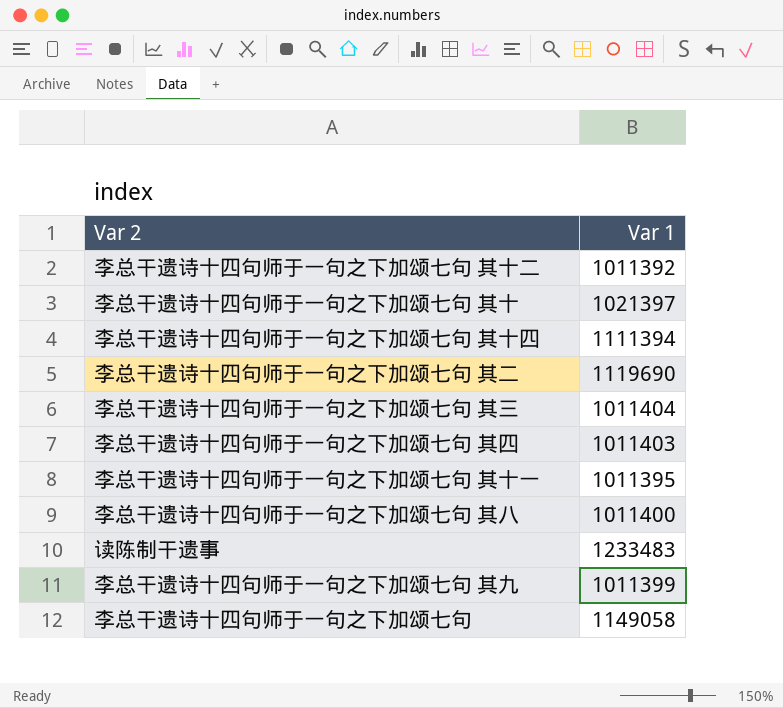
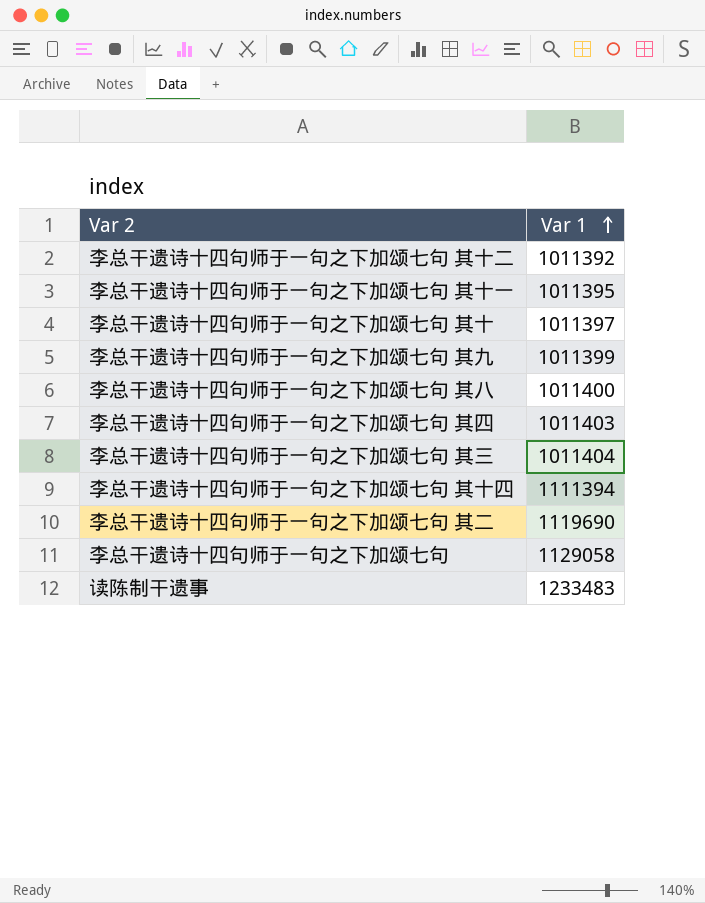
row order: none -> Var 1 ascending
李总干遗诗十四句师于一句之下加颂七句 其十 | Var 1: 1021397 -> 1011397
李总干遗诗十四句师于一句之下加颂七句 | Var 1: 1149058 -> 1129058

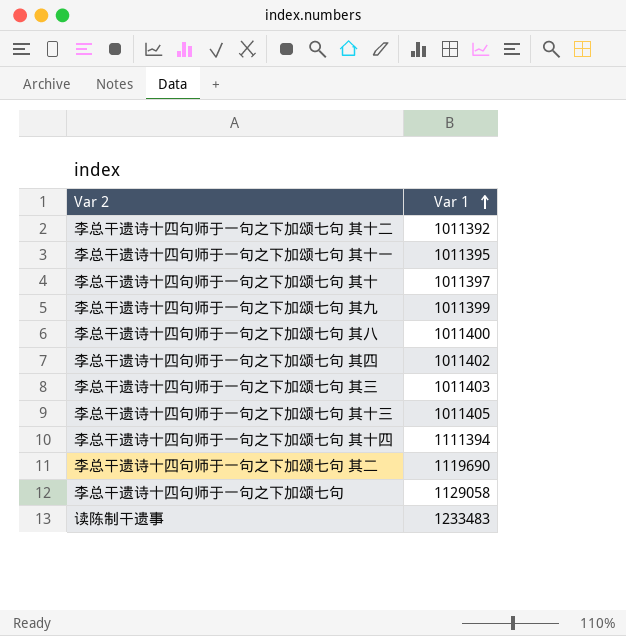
李总干遗诗十四句师于一句之下加颂七句 其四 | Var 1: 1011403 -> 1011402
李总干遗诗十四句师于一句之下加颂七句 其三 | Var 1: 1011404 -> 1011403
row 李总干遗诗十四句师于一句之下加颂七句 其十三: none -> 1011405

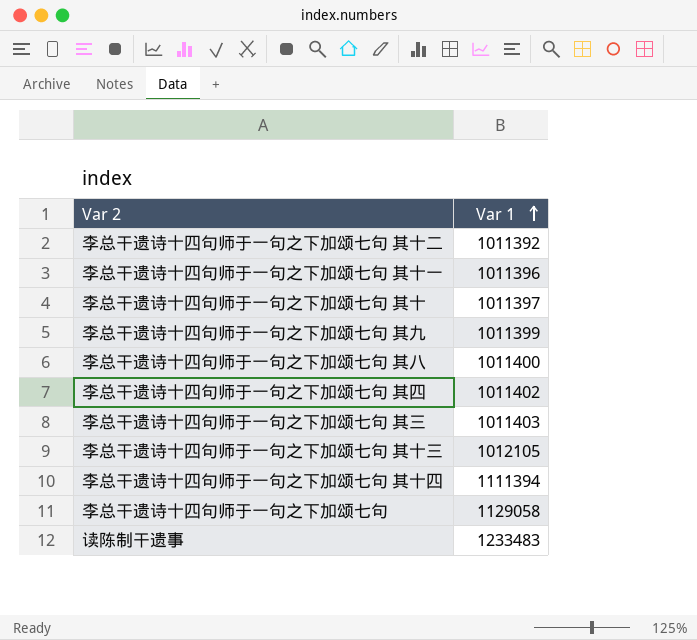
row 李总干遗诗十四句师于一句之下加颂七句 其二: 1119690 -> none
李总干遗诗十四句师于一句之下加颂七句 其十一 | Var 1: 1011395 -> 1011396
李总干遗诗十四句师于一句之下加颂七句 其十三 | Var 1: 1011405 -> 1012105

